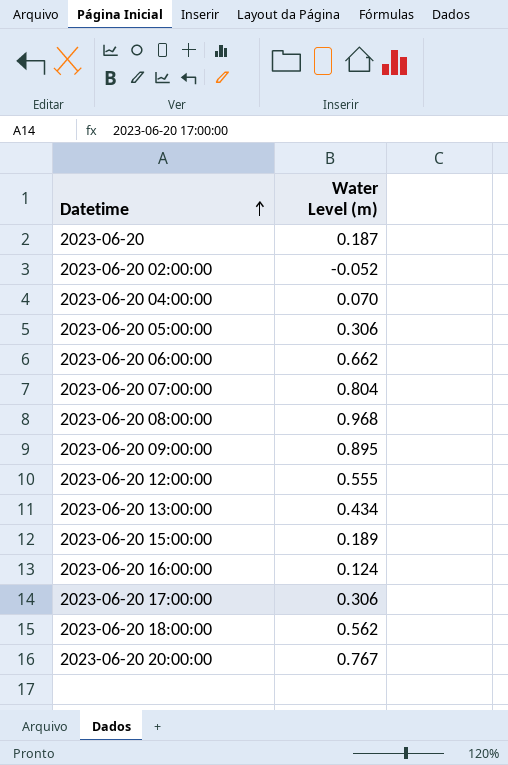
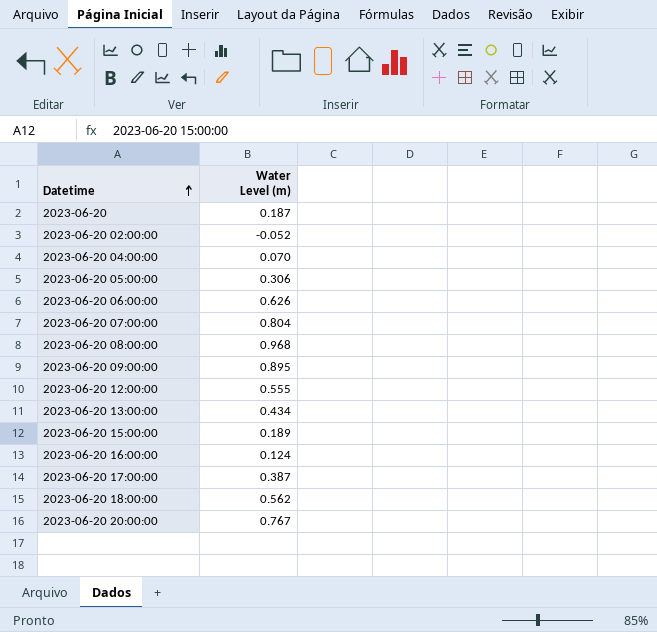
2023-06-20 06:00:00 | Water Level (m): 0.662 -> 0.626
2023-06-20 17:00:00 | Water Level (m): 0.306 -> 0.387

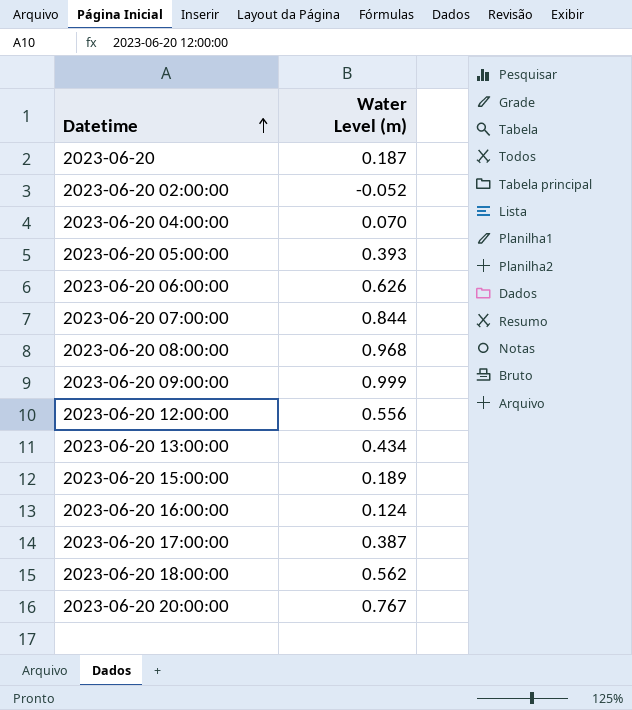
2023-06-20 05:00:00 | Water Level (m): 0.306 -> 0.393
2023-06-20 07:00:00 | Water Level (m): 0.804 -> 0.844
2023-06-20 09:00:00 | Water Level (m): 0.895 -> 0.999
2023-06-20 12:00:00 | Water Level (m): 0.555 -> 0.556

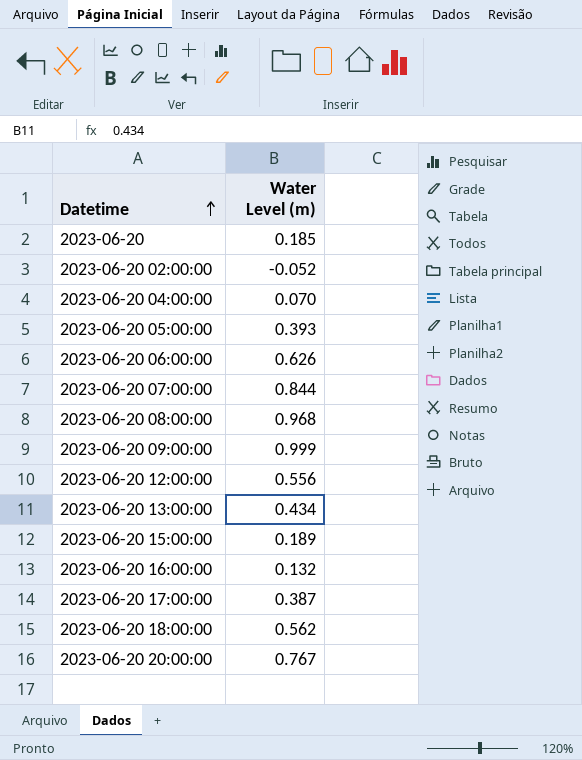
2023-06-20 | Water Level (m): 0.187 -> 0.185
2023-06-20 16:00:00 | Water Level (m): 0.124 -> 0.132

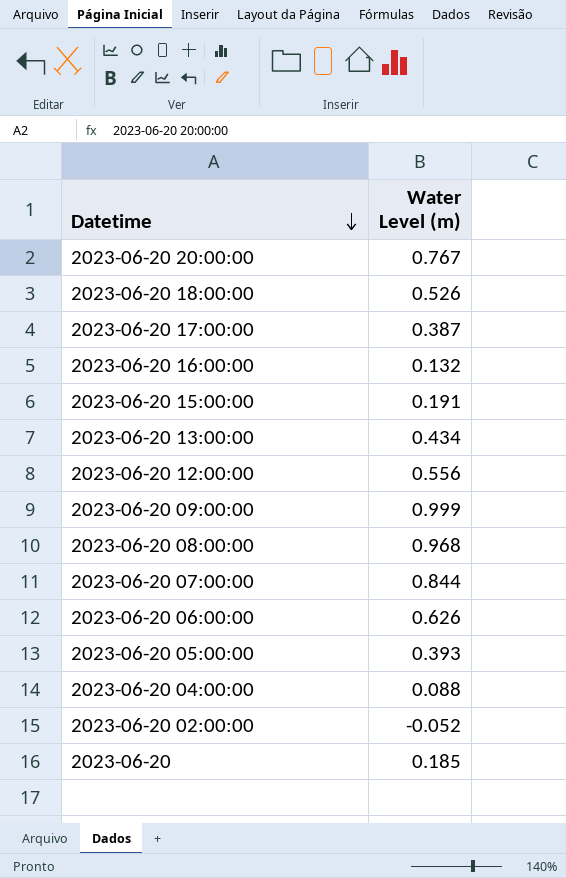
row order: Datetime ascending -> Datetime descending
2023-06-20 18:00:00 | Water Level (m): 0.562 -> 0.526
2023-06-20 15:00:00 | Water Level (m): 0.189 -> 0.191
2023-06-20 04:00:00 | Water Level (m): 0.070 -> 0.088

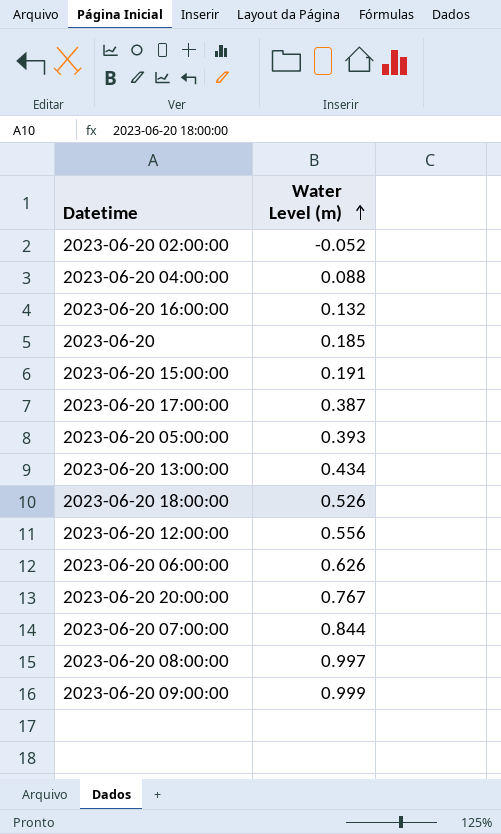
row order: Datetime descending -> Water Level (m) ascending
2023-06-20 08:00:00 | Water Level (m): 0.968 -> 0.997

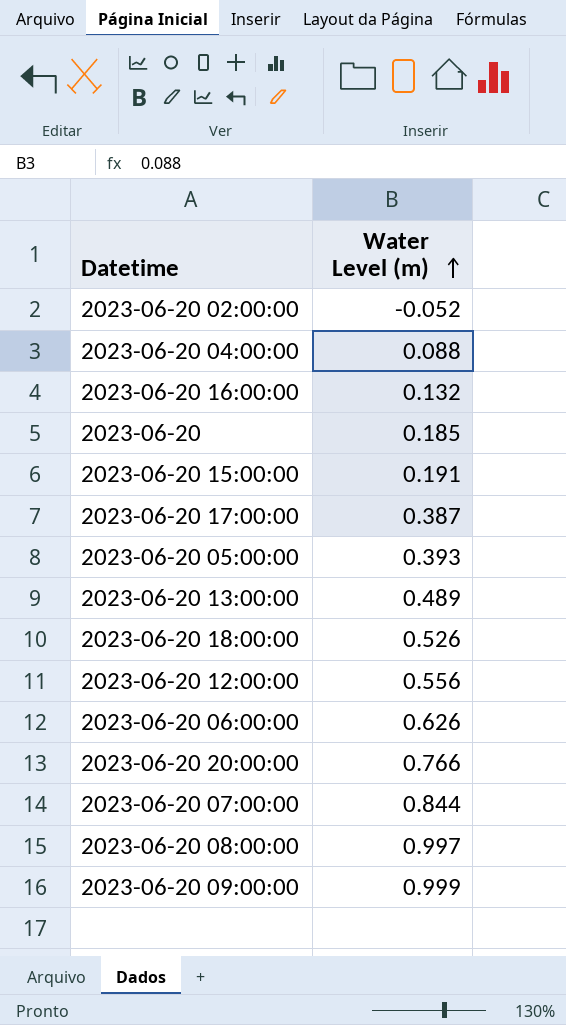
2023-06-20 13:00:00 | Water Level (m): 0.434 -> 0.489
2023-06-20 20:00:00 | Water Level (m): 0.767 -> 0.766

